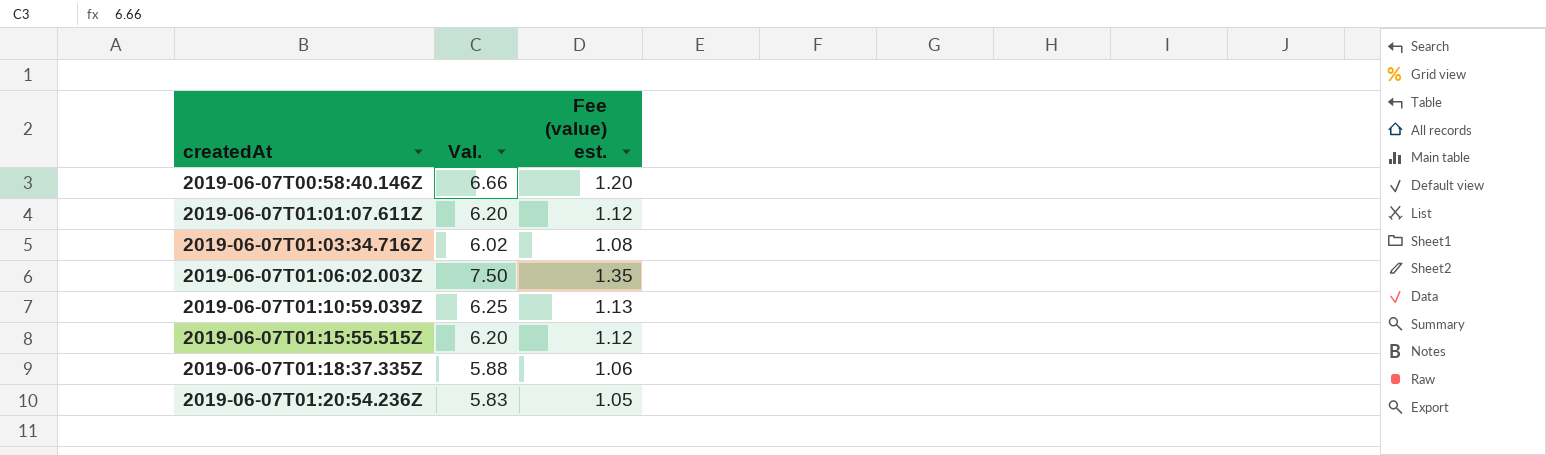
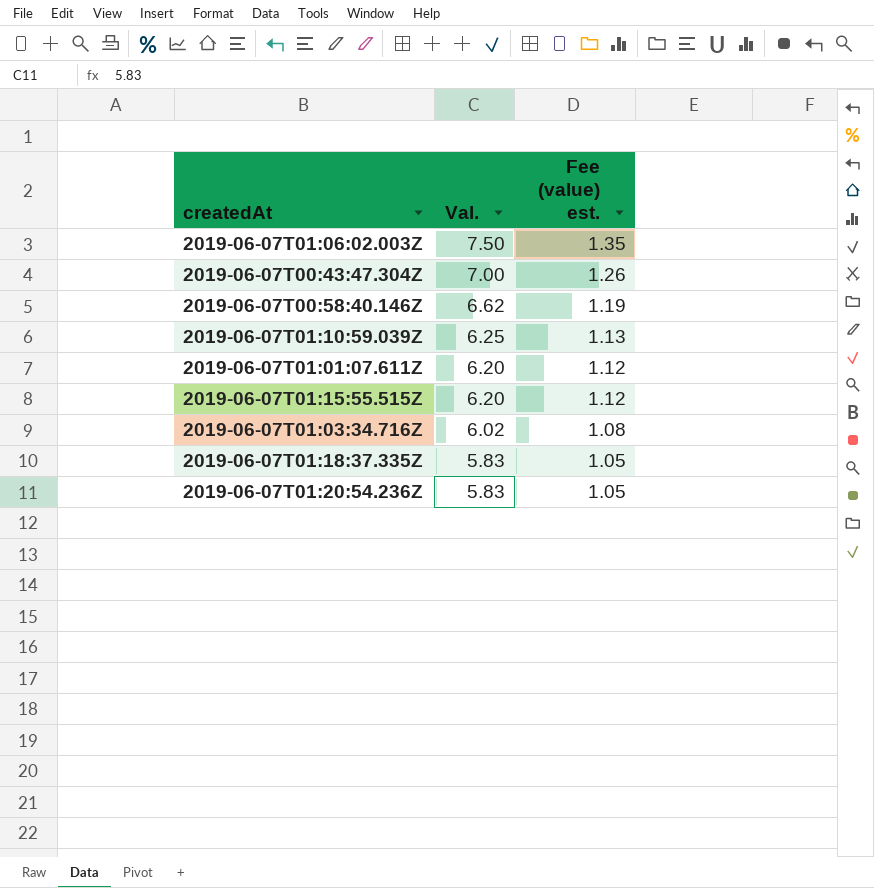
row order: createdAt ascending -> Val. descending
row 2019-06-07T00:43:47.304Z: none -> 7.00 | 1.26
2019-06-07T00:58:40.146Z | Val.: 6.66 -> 6.62
2019-06-07T00:58:40.146Z | Fee (value) est.: 1.20 -> 1.19
2019-06-07T01:18:37.335Z | Val.: 5.88 -> 5.83
2019-06-07T01:18:37.335Z | Fee (value) est.: 1.06 -> 1.05

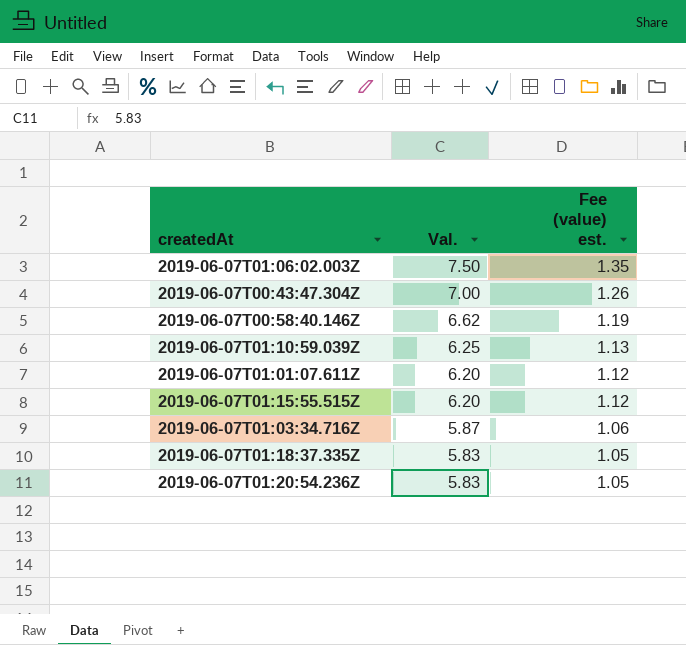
2019-06-07T01:03:34.716Z | Val.: 6.02 -> 5.87
2019-06-07T01:03:34.716Z | Fee (value) est.: 1.08 -> 1.06

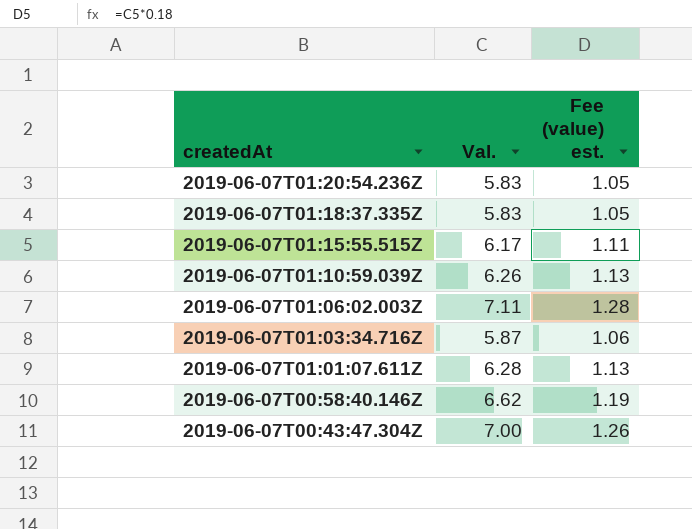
row order: Val. descending -> createdAt descending
2019-06-07T01:15:55.515Z | Val.: 6.20 -> 6.17
2019-06-07T01:15:55.515Z | Fee (value) est.: 1.12 -> 1.11
2019-06-07T01:10:59.039Z | Val.: 6.25 -> 6.26
2019-06-07T01:06:02.003Z | Val.: 7.50 -> 7.11
2019-06-07T01:06:02.003Z | Fee (value) est.: 1.35 -> 1.28
2019-06-07T01:01:07.611Z | Val.: 6.20 -> 6.28
2019-06-07T01:01:07.611Z | Fee (value) est.: 1.12 -> 1.13

